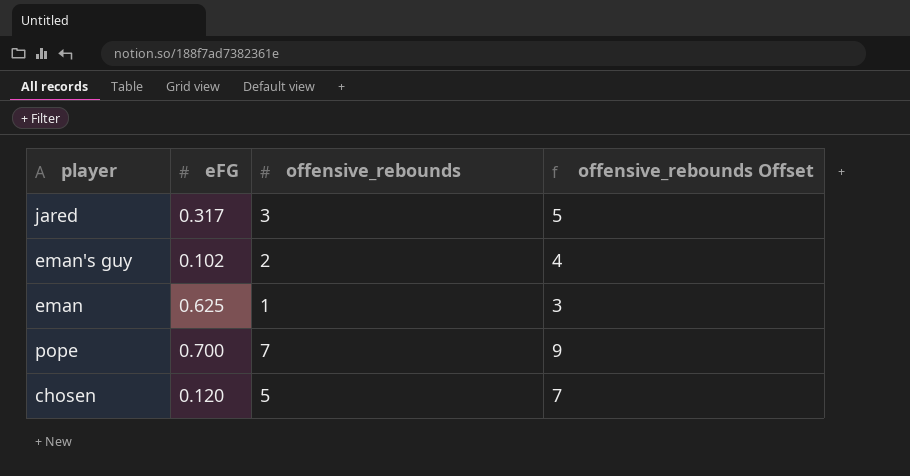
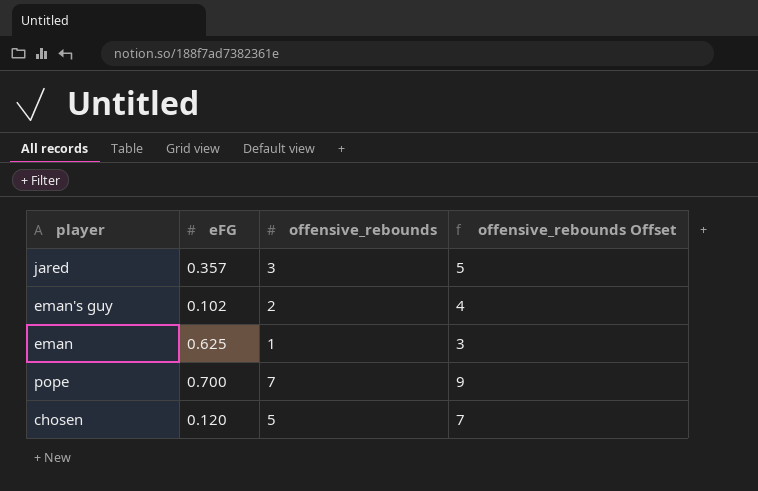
jared | eFG: 0.317 -> 0.357

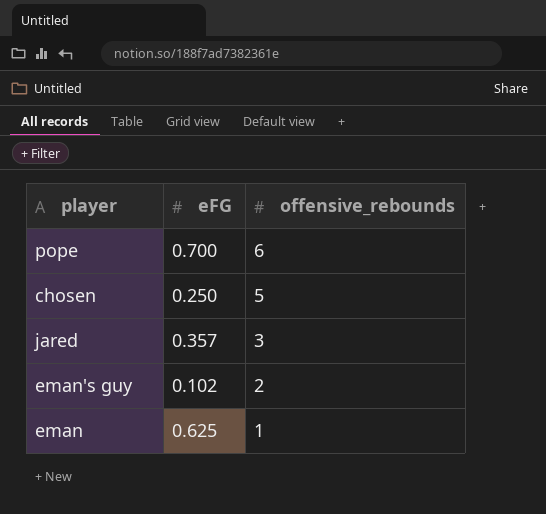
row order: none -> offensive_rebounds descending
column offensive_rebounds Offset | formula: [offensive_rebounds] + 2 -> none
pope | offensive_rebounds: 7 -> 6
chosen | eFG: 0.120 -> 0.250

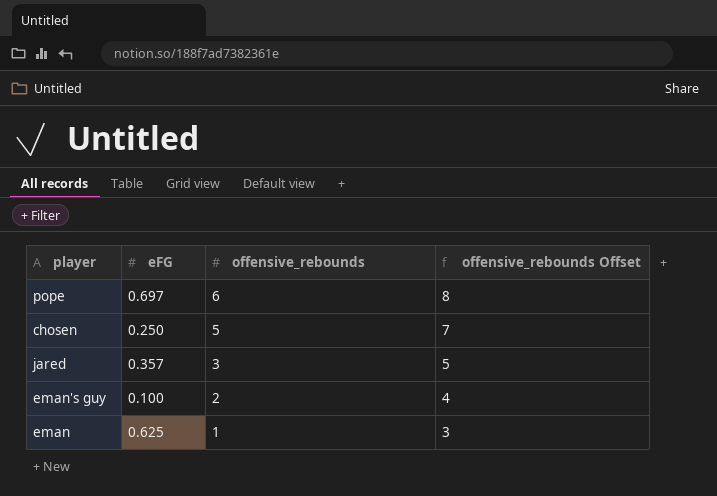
column offensive_rebounds Offset | formula: none -> [offensive_rebounds] + 2
pope | eFG: 0.700 -> 0.697
eman's guy | eFG: 0.102 -> 0.100

